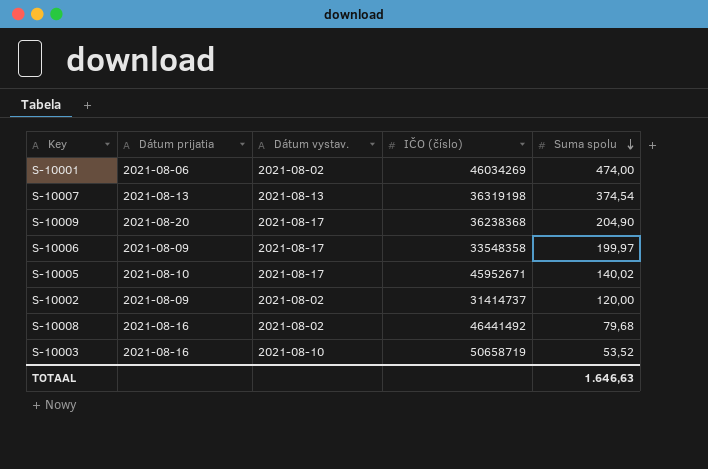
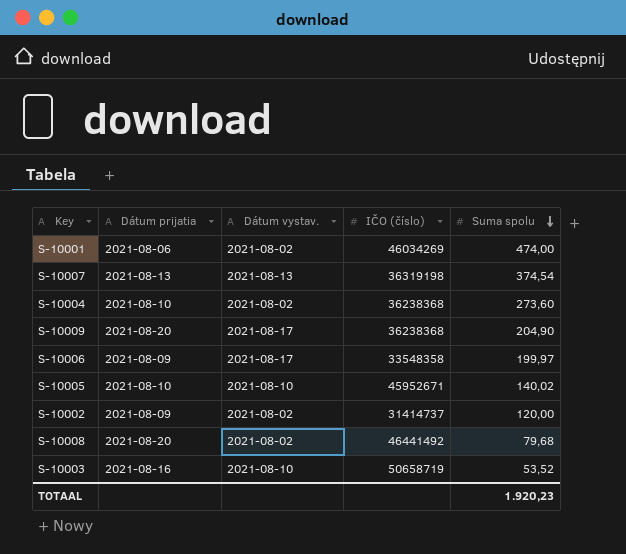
row S-10004: none -> 2021-08-10 | 2021-08-02 | 36238368 | 273,60
S-10005 | Dátum vystav.: 2021-08-17 -> 2021-08-10
S-10008 | Dátum prijatia: 2021-08-16 -> 2021-08-20
TOTAAL | Suma spolu: 1.646,63 -> 1.920,23

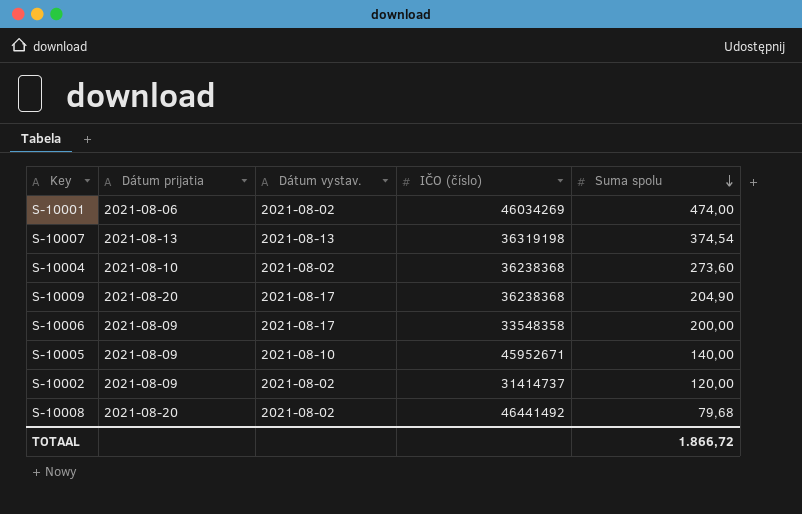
row S-10003: 2021-08-16 | 2021-08-10 | 50658719 | 53,52 -> none
S-10006 | Suma spolu: 199,97 -> 200,00
S-10005 | Dátum prijatia: 2021-08-10 -> 2021-08-09
S-10005 | Suma spolu: 140,02 -> 140,00
TOTAAL | Suma spolu: 1.920,23 -> 1.866,72

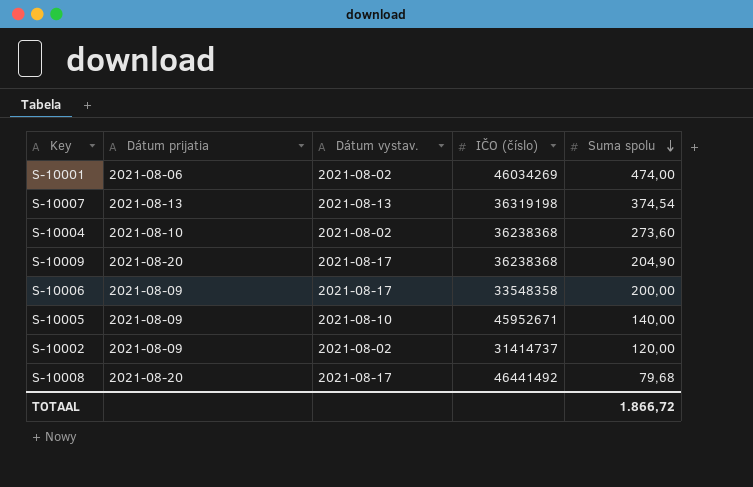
S-10008 | Dátum vystav.: 2021-08-02 -> 2021-08-17

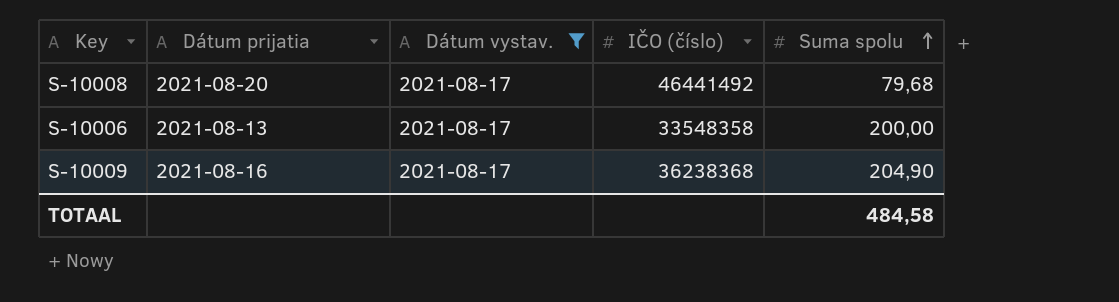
filter: none -> Dátum vystav. = 2021-08-17
row order: Suma spolu descending -> Suma spolu ascending
S-10006 | Dátum prijatia: 2021-08-09 -> 2021-08-13
S-10009 | Dátum prijatia: 2021-08-20 -> 2021-08-16
TOTAAL | Suma spolu: 1.866,72 -> 484,58

